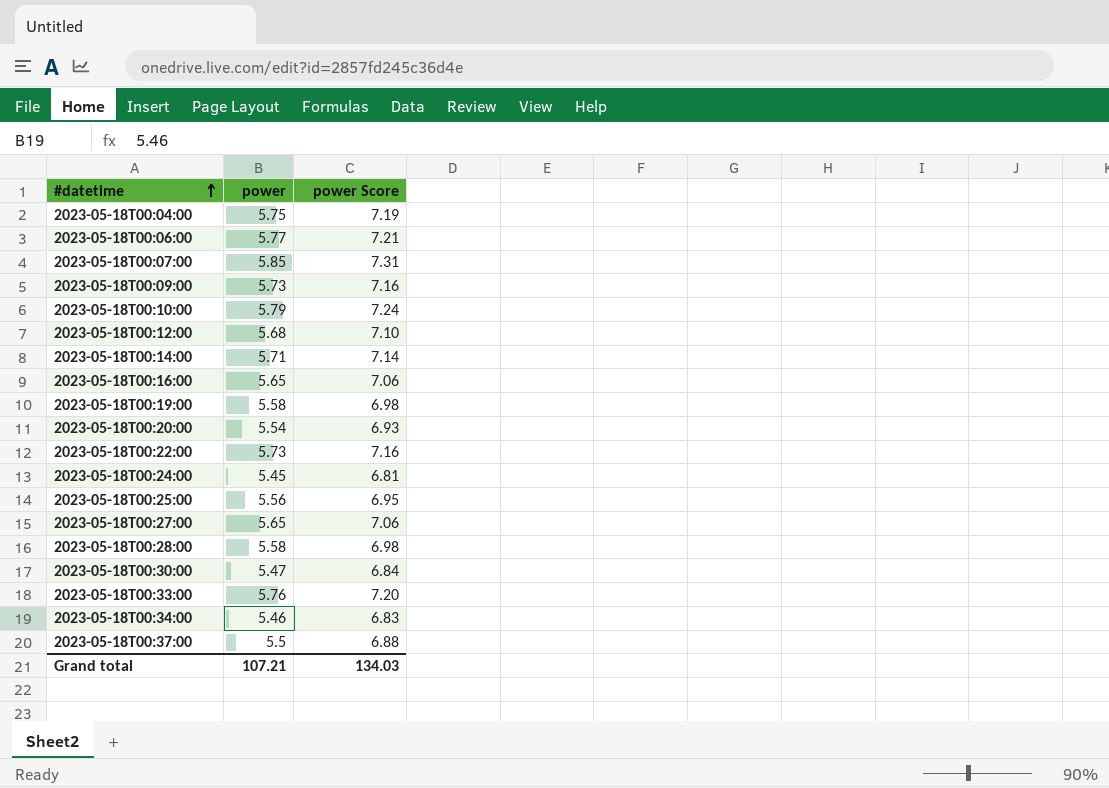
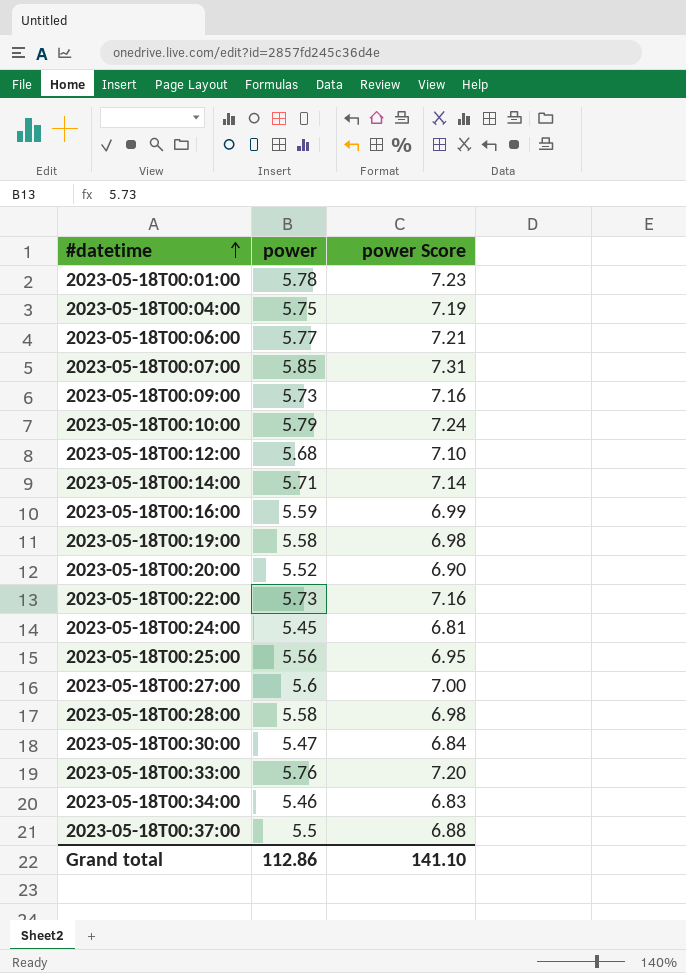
row 2023-05-18T00:01:00: none -> 5.78 | 7.23
2023-05-18T00:16:00 | power: 5.65 -> 5.59
2023-05-18T00:16:00 | power Score: 7.06 -> 6.99
2023-05-18T00:20:00 | power: 5.54 -> 5.52
2023-05-18T00:20:00 | power Score: 6.93 -> 6.90
2023-05-18T00:27:00 | power: 5.65 -> 5.6
2023-05-18T00:27:00 | power Score: 7.06 -> 7.00
Grand total | power: 107.21 -> 112.86
Grand total | power Score: 134.03 -> 141.10

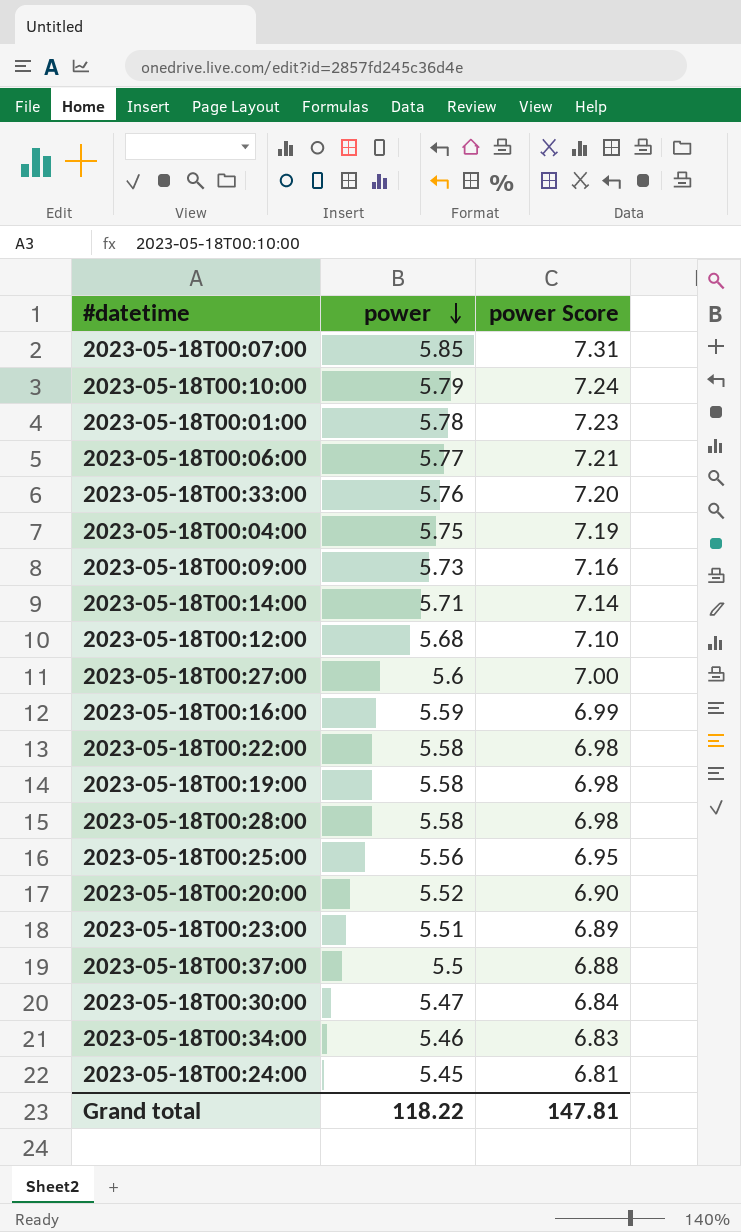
row order: #datetime ascending -> power descending
2023-05-18T00:22:00 | power: 5.73 -> 5.58
2023-05-18T00:22:00 | power Score: 7.16 -> 6.98
row 2023-05-18T00:23:00: none -> 5.51 | 6.89
Grand total | power: 112.86 -> 118.22
Grand total | power Score: 141.10 -> 147.81

